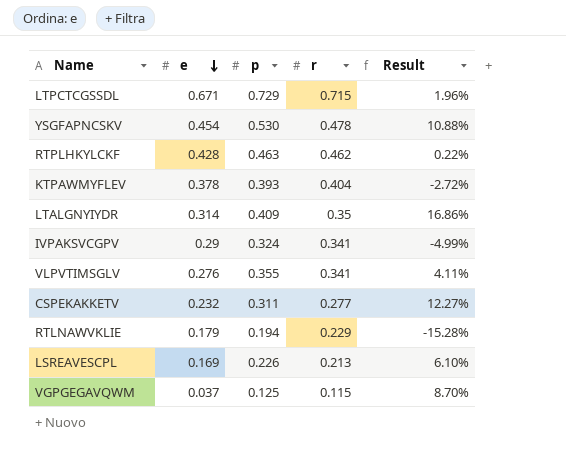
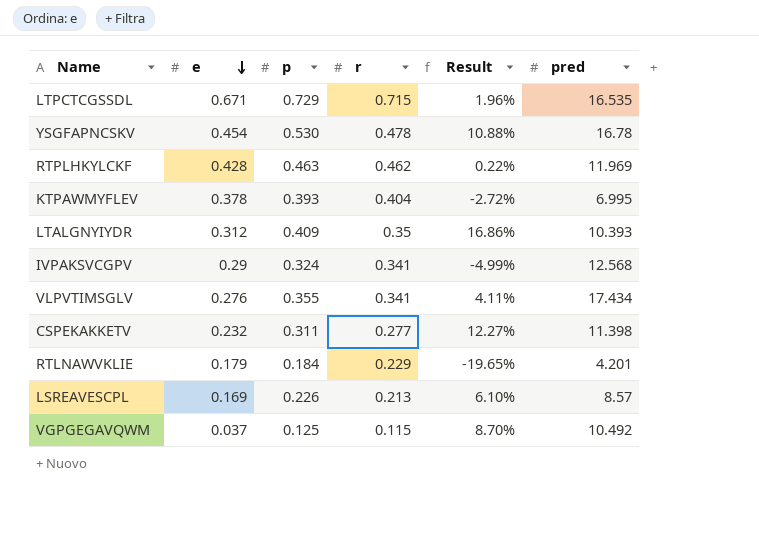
column pred | position: none -> 6
LTALGNYIYDR | e: 0.314 -> 0.312
RTLNAWVKLIE | p: 0.194 -> 0.184
RTLNAWVKLIE | Result: -15.28% -> -19.65%

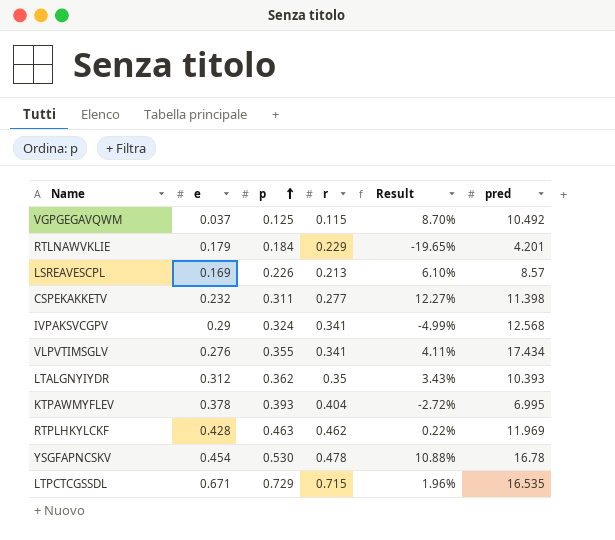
row order: e descending -> p ascending
LTALGNYIYDR | p: 0.409 -> 0.362
LTALGNYIYDR | Result: 16.86% -> 3.43%

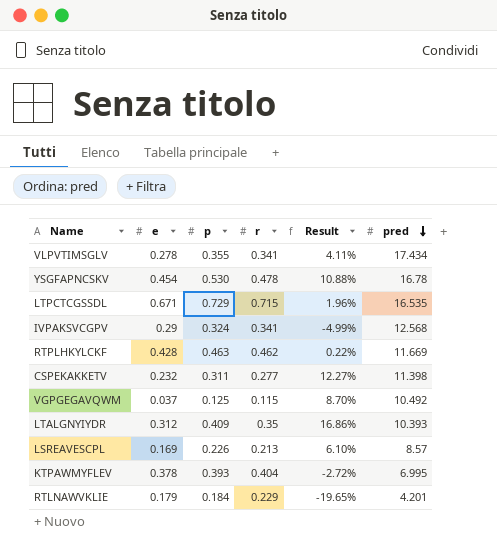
row order: p ascending -> pred descending
VLPVTIMSGLV | e: 0.276 -> 0.278
RTPLHKYLCKF | pred: 11.969 -> 11.669
LTALGNYIYDR | p: 0.362 -> 0.409
LTALGNYIYDR | Result: 3.43% -> 16.86%

